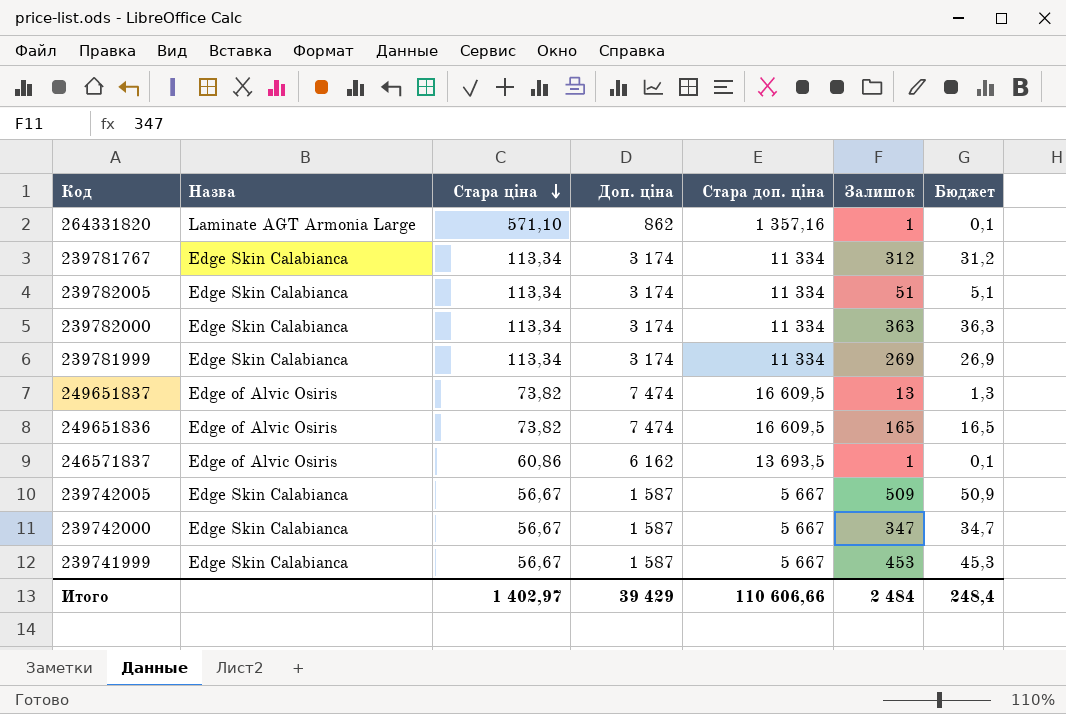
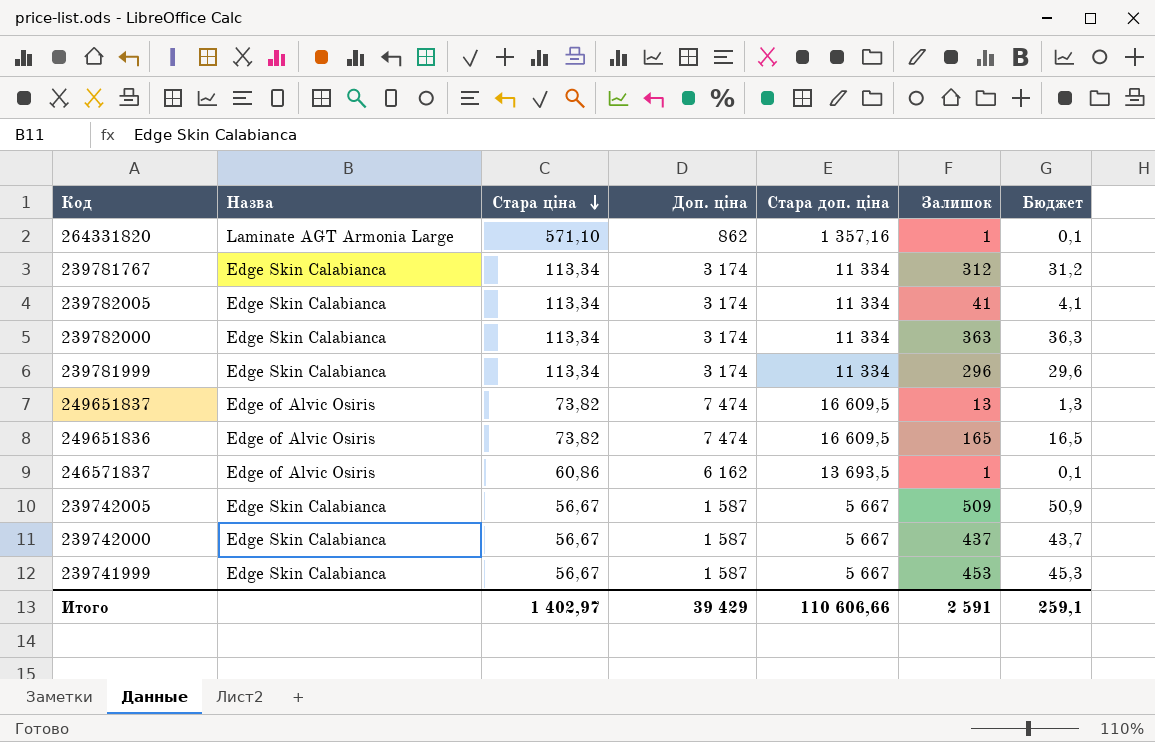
239782005 | Залишок: 51 -> 41
239782005 | Бюджет: 5,1 -> 4,1
239781999 | Залишок: 269 -> 296
239781999 | Бюджет: 26,9 -> 29,6
239742000 | Залишок: 347 -> 437
239742000 | Бюджет: 34,7 -> 43,7
Итого | Залишок: 2 484 -> 2 591
Итого | Бюджет: 248,4 -> 259,1

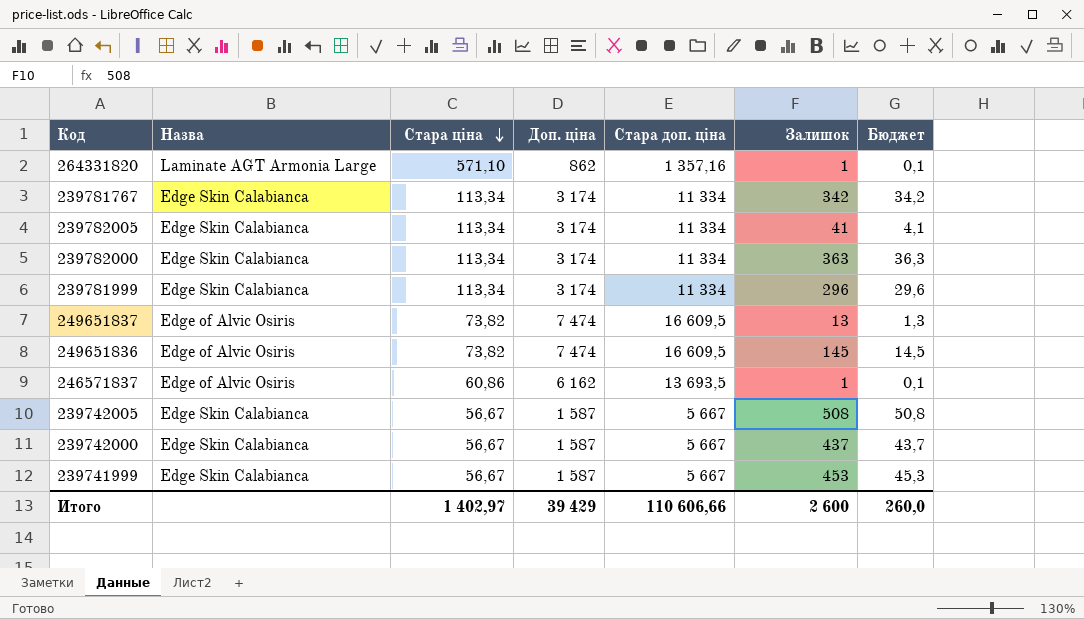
239781767 | Залишок: 312 -> 342
239781767 | Бюджет: 31,2 -> 34,2
249651836 | Залишок: 165 -> 145
249651836 | Бюджет: 16,5 -> 14,5
239742005 | Залишок: 509 -> 508
239742005 | Бюджет: 50,9 -> 50,8
Итого | Залишок: 2 591 -> 2 600
Итого | Бюджет: 259,1 -> 260,0

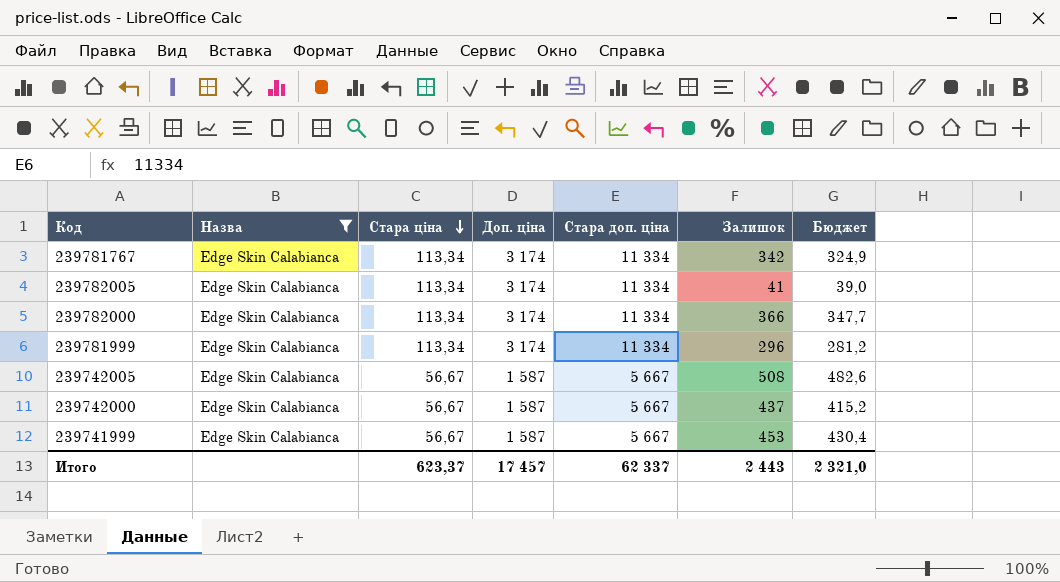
filter: none -> Назва = Edge Skin Calabianca
column Бюджет | formula: [Залишок] * 0,1 -> [Залишок] * 0,95
239782000 | Залишок: 363 -> 366
Итого | Стара ціна: 1 402,97 -> 623,37
Итого | Доп. ціна: 39 429 -> 17 457
Итого | Стара доп. ціна: 110 606,66 -> 62 337
Итого | Залишок: 2 600 -> 2 443
Итого | Бюджет: 260,0 -> 2 321,0

